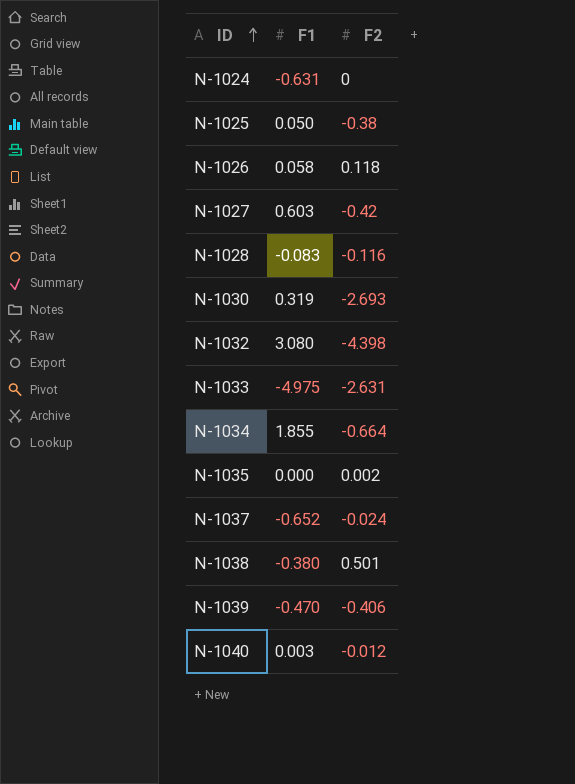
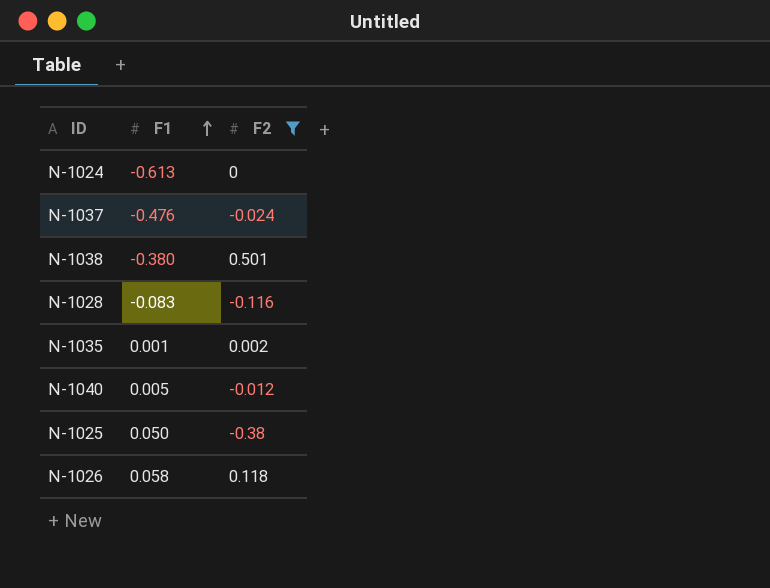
filter: none -> F2 >= -0.38
row order: ID ascending -> F1 ascending
N-1024 | F1: -0.631 -> -0.613
N-1037 | F1: -0.652 -> -0.476
N-1035 | F1: 0.000 -> 0.001
N-1040 | F1: 0.003 -> 0.005

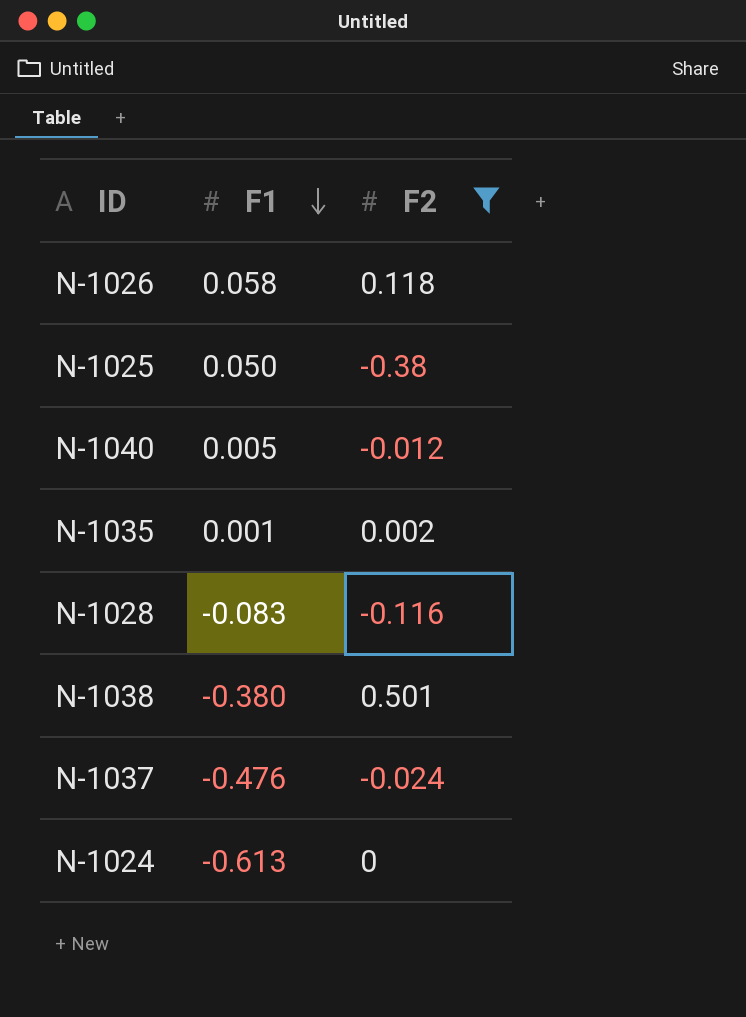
row order: F1 ascending -> F1 descending

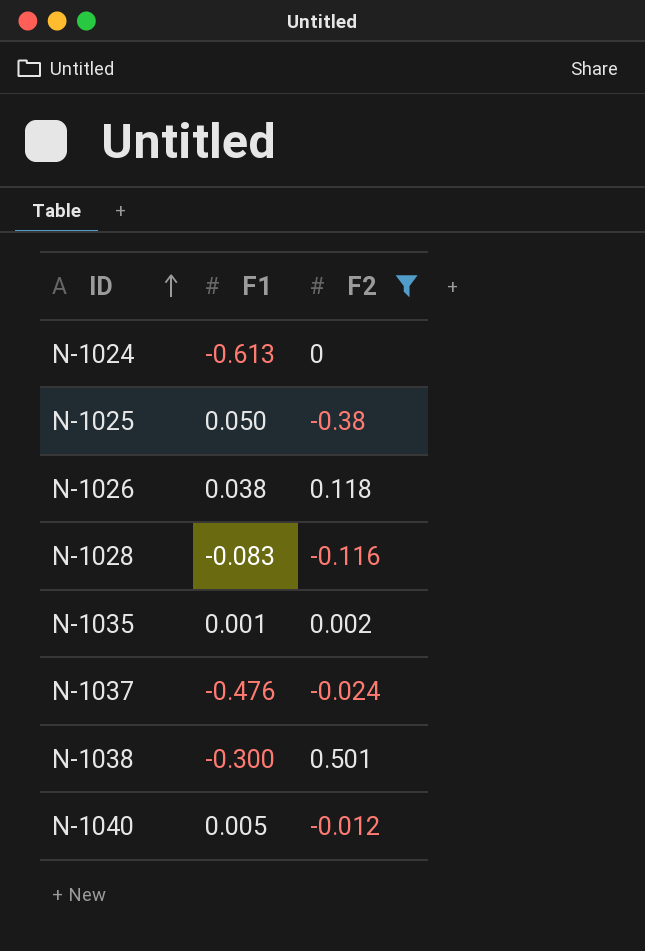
row order: F1 descending -> ID ascending
N-1026 | F1: 0.058 -> 0.038
N-1038 | F1: -0.380 -> -0.300

